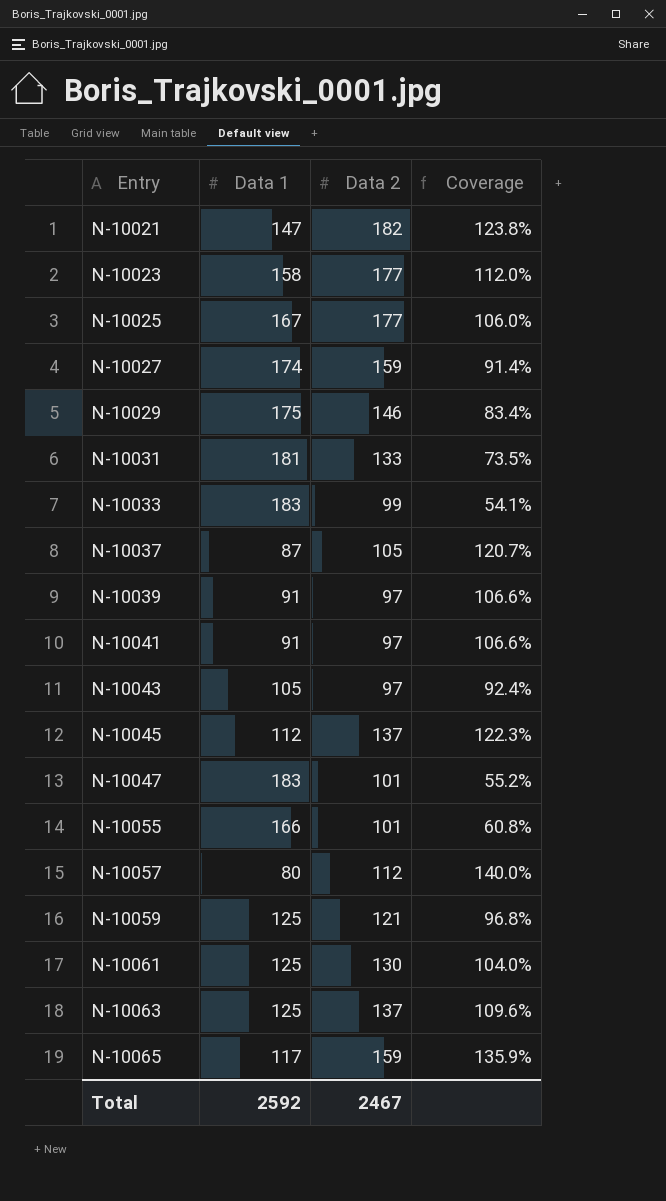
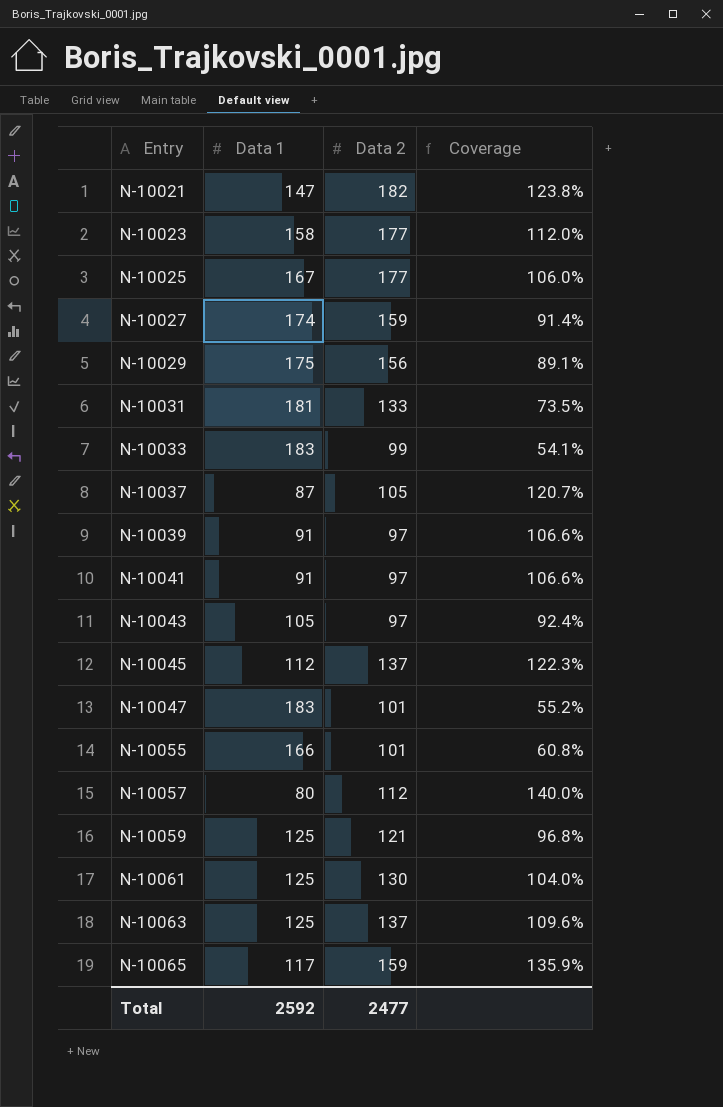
N-10029 | Data 2: 146 -> 156
N-10029 | Coverage: 83.4% -> 89.1%
Total | Data 2: 2467 -> 2477

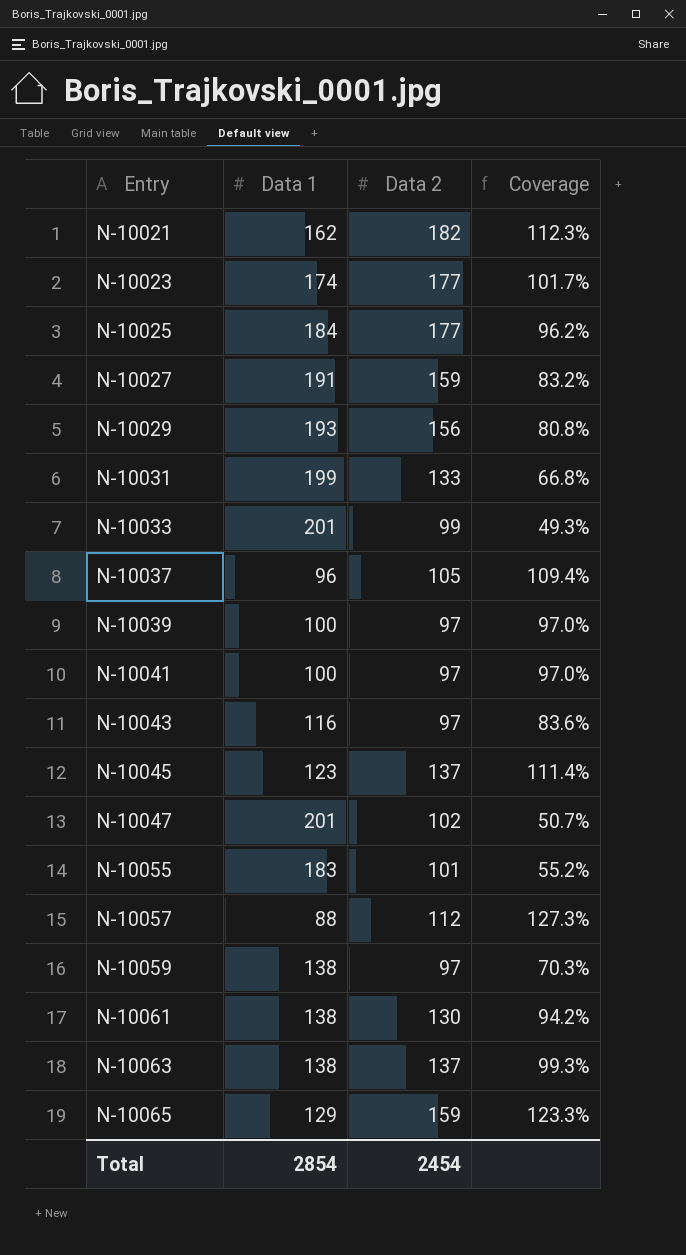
N-10021 | Data 1: 147 -> 162
N-10021 | Coverage: 123.8% -> 112.3%
N-10023 | Data 1: 158 -> 174
N-10023 | Coverage: 112.0% -> 101.7%
N-10025 | Data 1: 167 -> 184
N-10025 | Coverage: 106.0% -> 96.2%
N-10027 | Data 1: 174 -> 191
N-10027 | Coverage: 91.4% -> 83.2%
N-10029 | Data 1: 175 -> 193
N-10029 | Coverage: 89.1% -> 80.8%
N-10031 | Data 1: 181 -> 199
N-10031 | Coverage: 73.5% -> 66.8%
N-10033 | Data 1: 183 -> 201
N-10033 | Coverage: 54.1% -> 49.3%
N-10037 | Data 1: 87 -> 96
N-10037 | Coverage: 120.7% -> 109.4%
N-10039 | Data 1: 91 -> 100
N-10039 | Coverage: 106.6% -> 97.0%
N-10041 | Data 1: 91 -> 100
N-10041 | Coverage: 106.6% -> 97.0%
N-10043 | Data 1: 105 -> 116
N-10043 | Coverage: 92.4% -> 83.6%
N-10045 | Data 1: 112 -> 123
N-10045 | Coverage: 122.3% -> 111.4%
N-10047 | Data 1: 183 -> 201
N-10047 | Data 2: 101 -> 102
N-10047 | Coverage: 55.2% -> 50.7%
N-10055 | Data 1: 166 -> 183
N-10055 | Coverage: 60.8% -> 55.2%
N-10057 | Data 1: 80 -> 88
N-10057 | Coverage: 140.0% -> 127.3%
N-10059 | Data 1: 125 -> 138
N-10059 | Data 2: 121 -> 97
N-10059 | Coverage: 96.8% -> 70.3%
N-10061 | Data 1: 125 -> 138
N-10061 | Coverage: 104.0% -> 94.2%
N-10063 | Data 1: 125 -> 138
N-10063 | Coverage: 109.6% -> 99.3%
N-10065 | Data 1: 117 -> 129
N-10065 | Coverage: 135.9% -> 123.3%
Total | Data 1: 2592 -> 2854
Total | Data 2: 2477 -> 2454

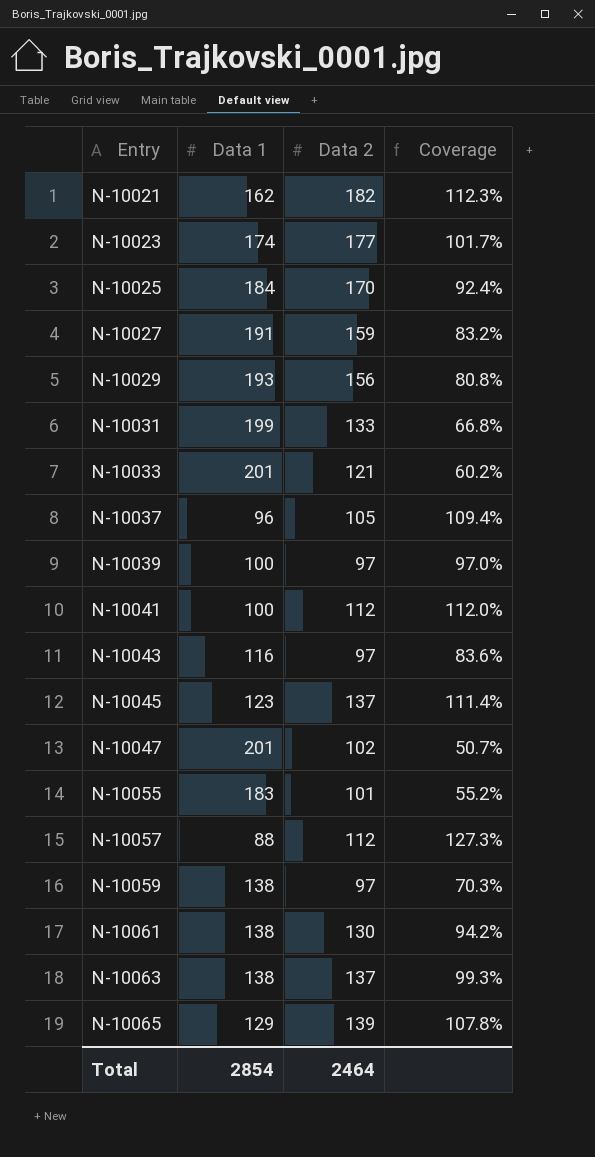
N-10025 | Data 2: 177 -> 170
N-10025 | Coverage: 96.2% -> 92.4%
N-10033 | Data 2: 99 -> 121
N-10033 | Coverage: 49.3% -> 60.2%
N-10041 | Data 2: 97 -> 112
N-10041 | Coverage: 97.0% -> 112.0%
N-10065 | Data 2: 159 -> 139
N-10065 | Coverage: 123.3% -> 107.8%
Total | Data 2: 2454 -> 2464

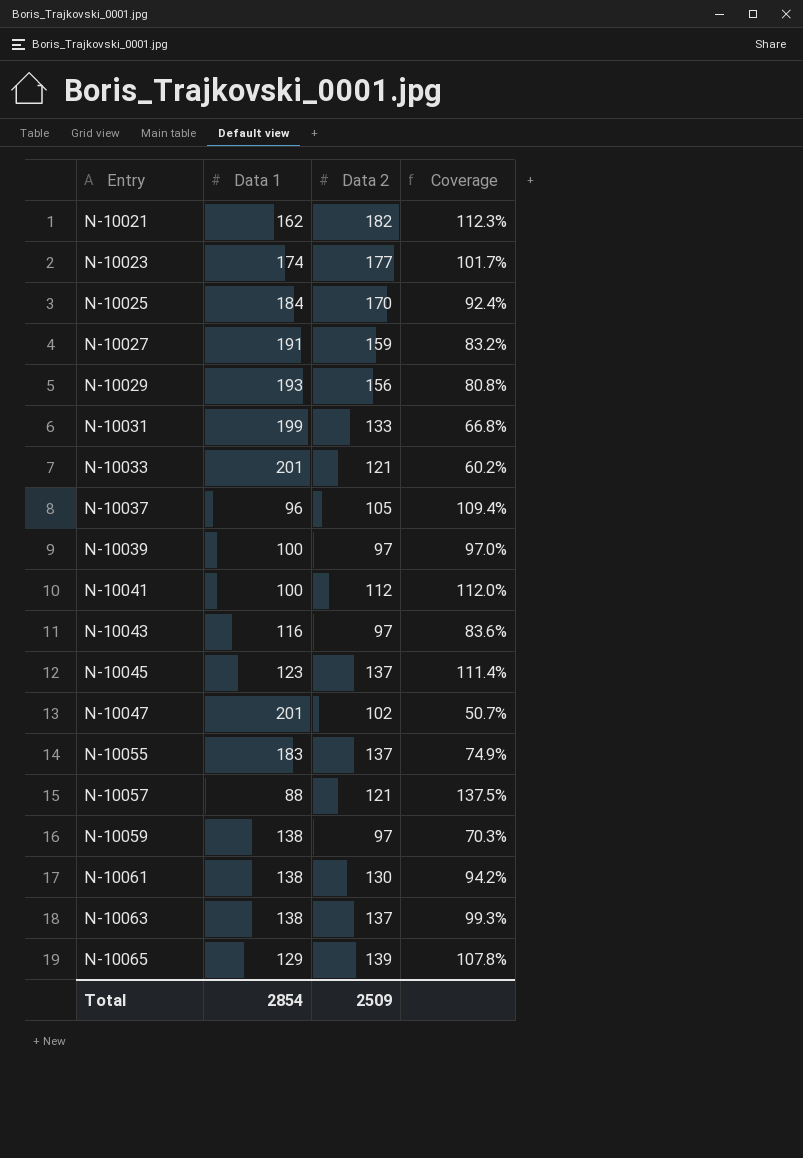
N-10055 | Data 2: 101 -> 137
N-10055 | Coverage: 55.2% -> 74.9%
N-10057 | Data 2: 112 -> 121
N-10057 | Coverage: 127.3% -> 137.5%
Total | Data 2: 2464 -> 2509

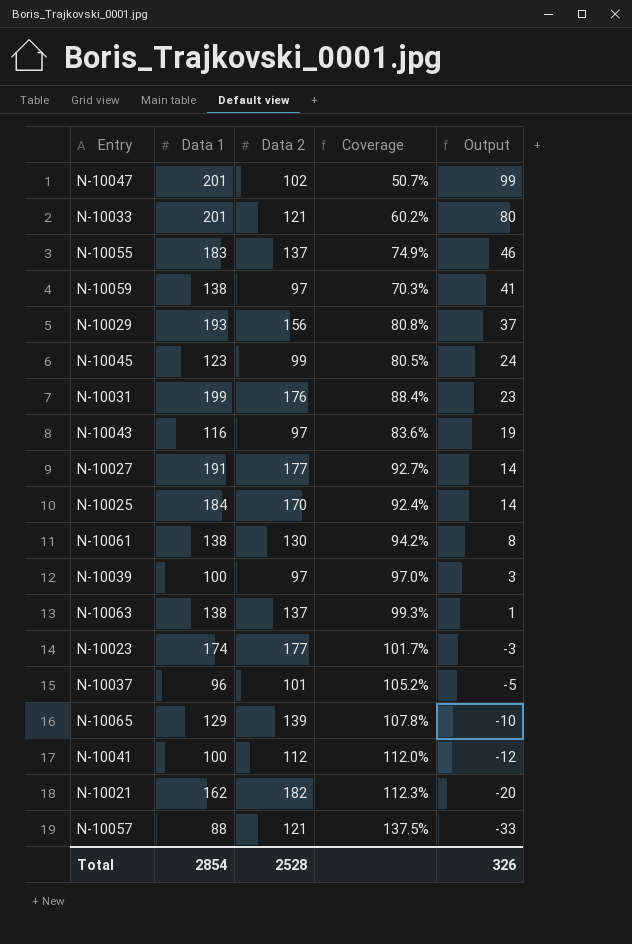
row order: Entry ascending -> Output descending
column Output | formula: none -> [Data 1] - [Data 2]
N-10045 | Data 2: 137 -> 99
N-10045 | Coverage: 111.4% -> 80.5%
N-10031 | Data 2: 133 -> 176
N-10031 | Coverage: 66.8% -> 88.4%
N-10027 | Data 2: 159 -> 177
N-10027 | Coverage: 83.2% -> 92.7%
N-10037 | Data 2: 105 -> 101
N-10037 | Coverage: 109.4% -> 105.2%
Total | Data 2: 2509 -> 2528

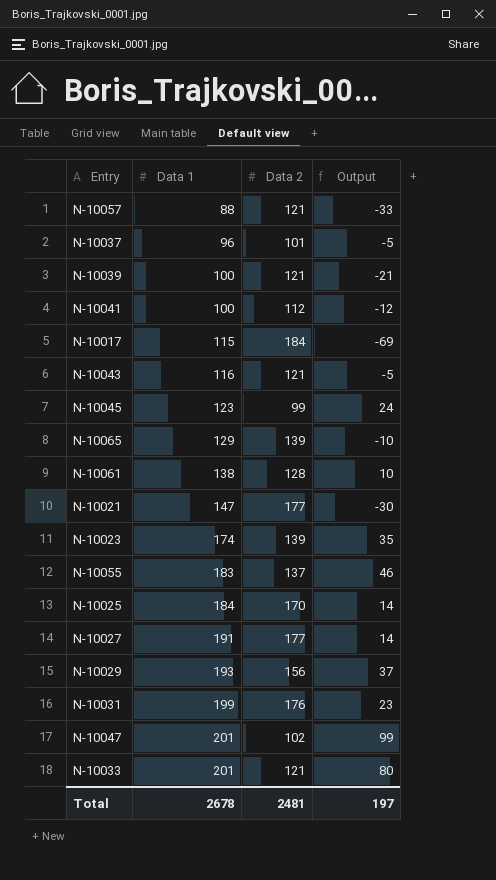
row order: Output descending -> Data 1 ascending
column Coverage | formula: [Data 2] / [Data 1] -> none
row N-10059: 138 | 97 | 70.3% | 41 -> none
row N-10063: 138 | 137 | 99.3% | 1 -> none
N-10039 | Data 2: 97 -> 121
N-10039 | Output: 3 -> -21
row N-10017: none -> 115 | 184 | -69
N-10043 | Data 2: 97 -> 121
N-10043 | Output: 19 -> -5
N-10061 | Data 2: 130 -> 128
N-10061 | Output: 8 -> 10
N-10021 | Data 1: 162 -> 147
N-10021 | Data 2: 182 -> 177
N-10021 | Output: -20 -> -30
N-10023 | Data 2: 177 -> 139
N-10023 | Output: -3 -> 35
Total | Data 1: 2854 -> 2678
Total | Data 2: 2528 -> 2481
Total | Output: 326 -> 197

